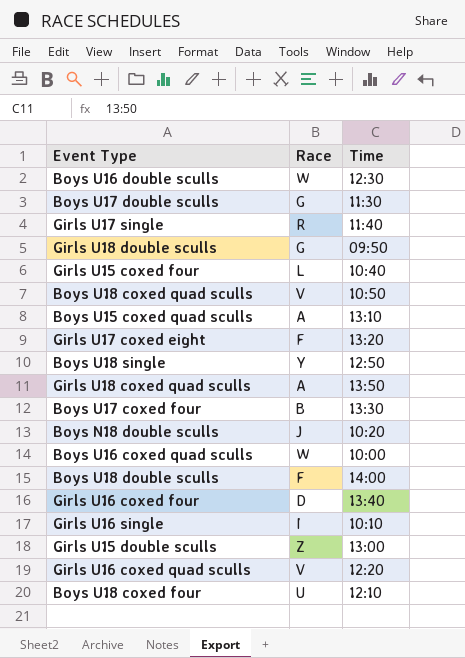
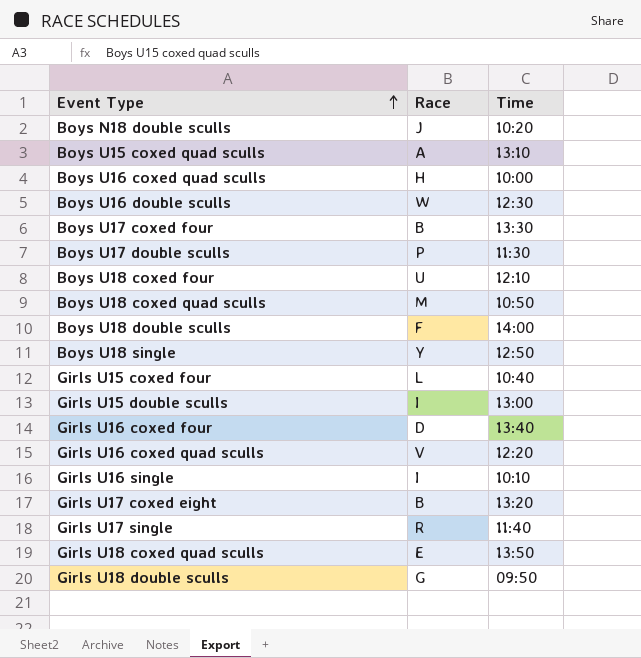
row order: none -> Event Type ascending
Boys U16 coxed quad sculls | Race: W -> H
Boys U17 double sculls | Race: G -> P
Boys U18 coxed quad sculls | Race: V -> M
Girls U15 double sculls | Race: Z -> I
Girls U17 coxed eight | Race: F -> B
Girls U18 coxed quad sculls | Race: A -> E

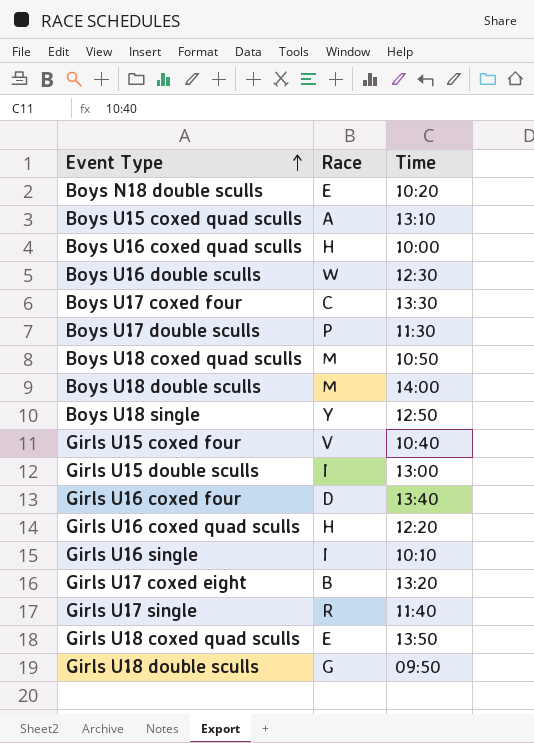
row Boys U18 coxed four: U | 12:10 -> none
Boys N18 double sculls | Race: J -> E
Boys U17 coxed four | Race: B -> C
Boys U18 double sculls | Race: F -> M
Girls U15 coxed four | Race: L -> V
Girls U16 coxed quad sculls | Race: V -> H

